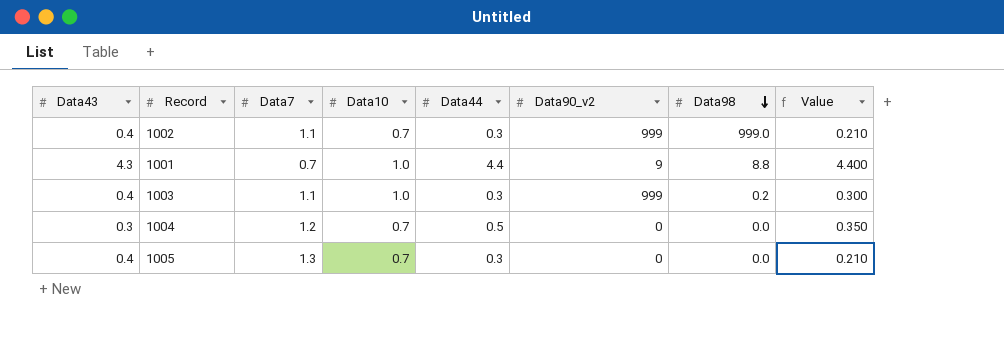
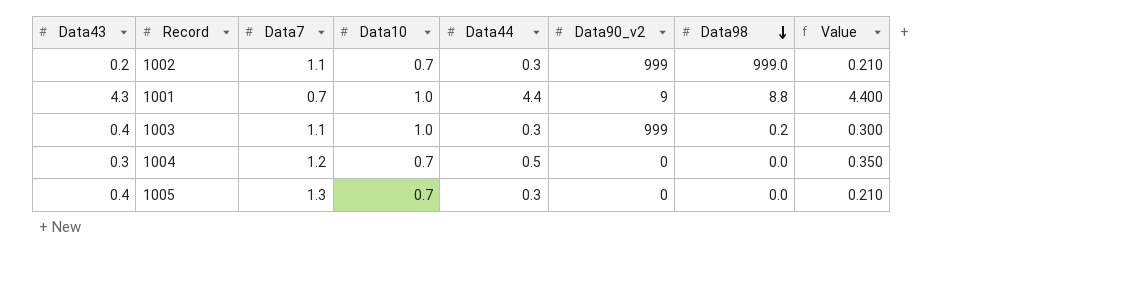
1002 | Data43: 0.4 -> 0.2

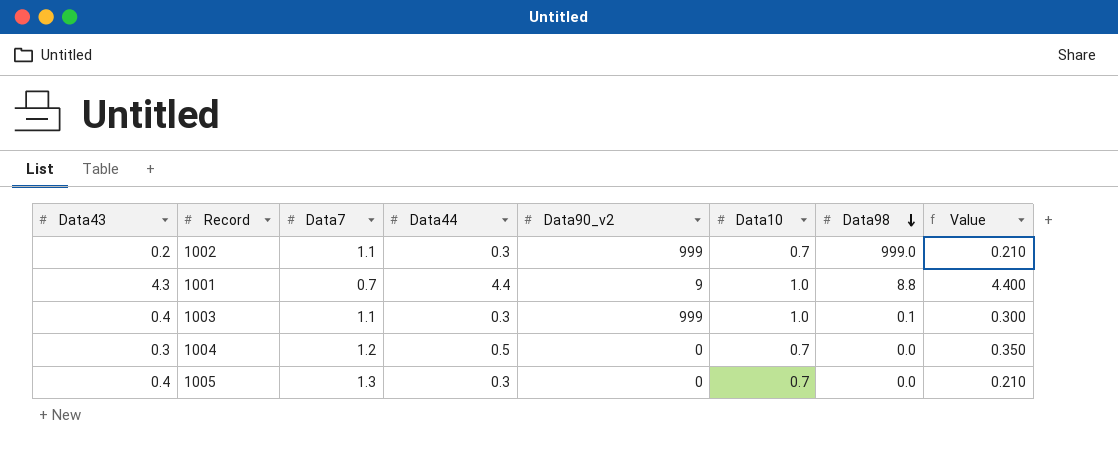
column Data10 | position: 4 -> 6
1003 | Data98: 0.2 -> 0.1

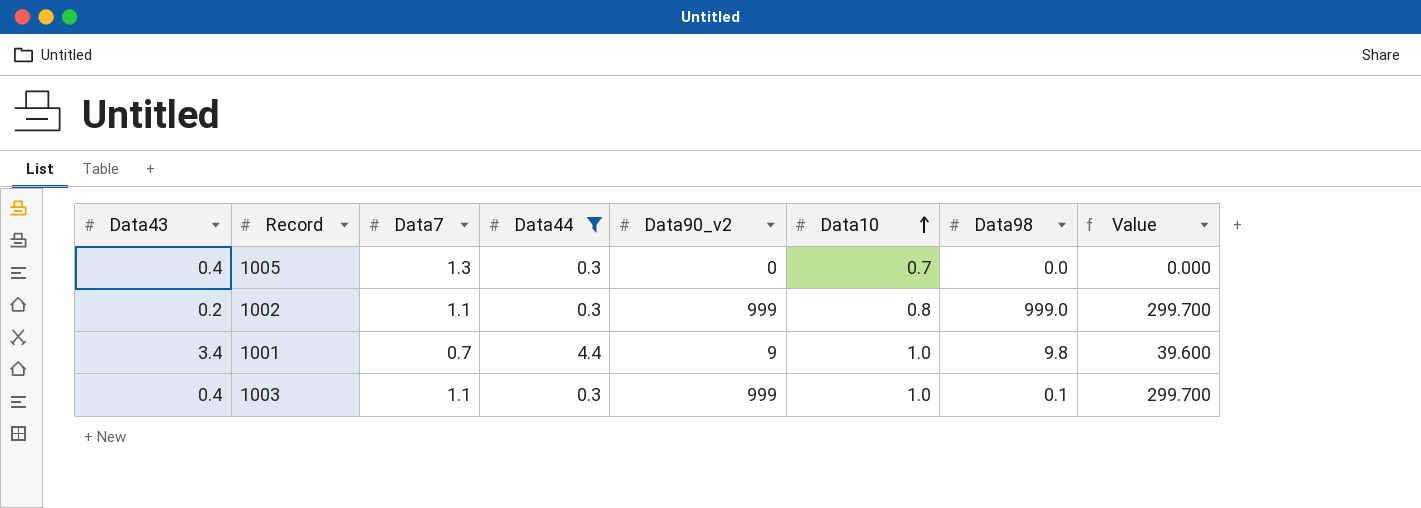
filter: none -> Data44 != 0.5
row order: Data98 descending -> Data10 ascending
column Value | formula: [Data44] * [Data10] -> [Data44] * [Data90_v2]
1002 | Data10: 0.7 -> 0.8
1001 | Data43: 4.3 -> 3.4
1001 | Data98: 8.8 -> 9.8

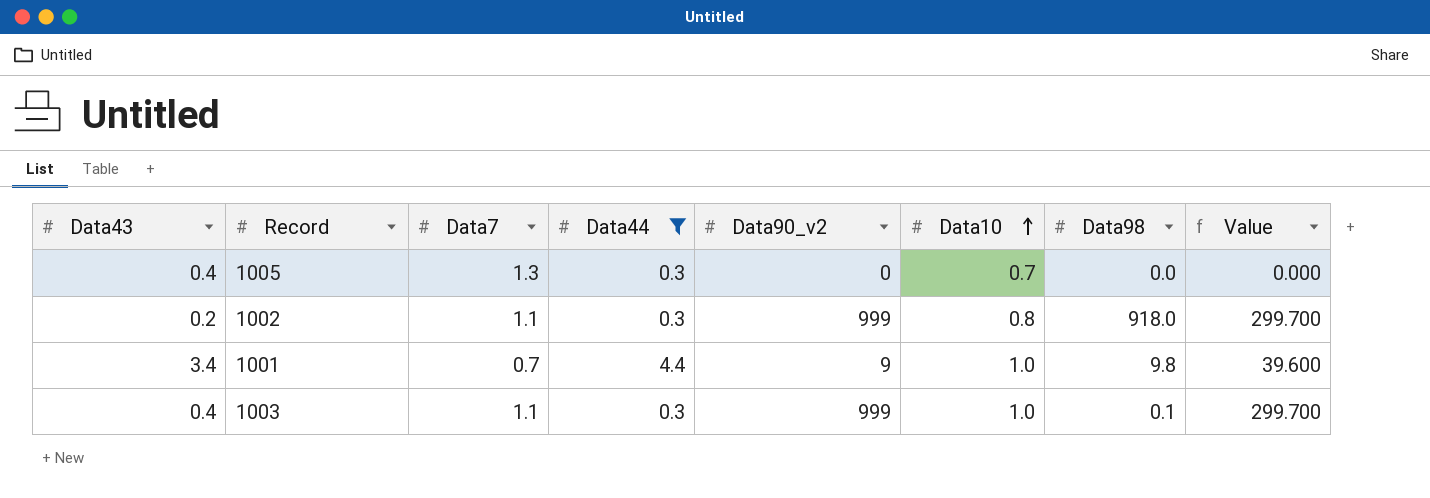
1002 | Data98: 999.0 -> 918.0

